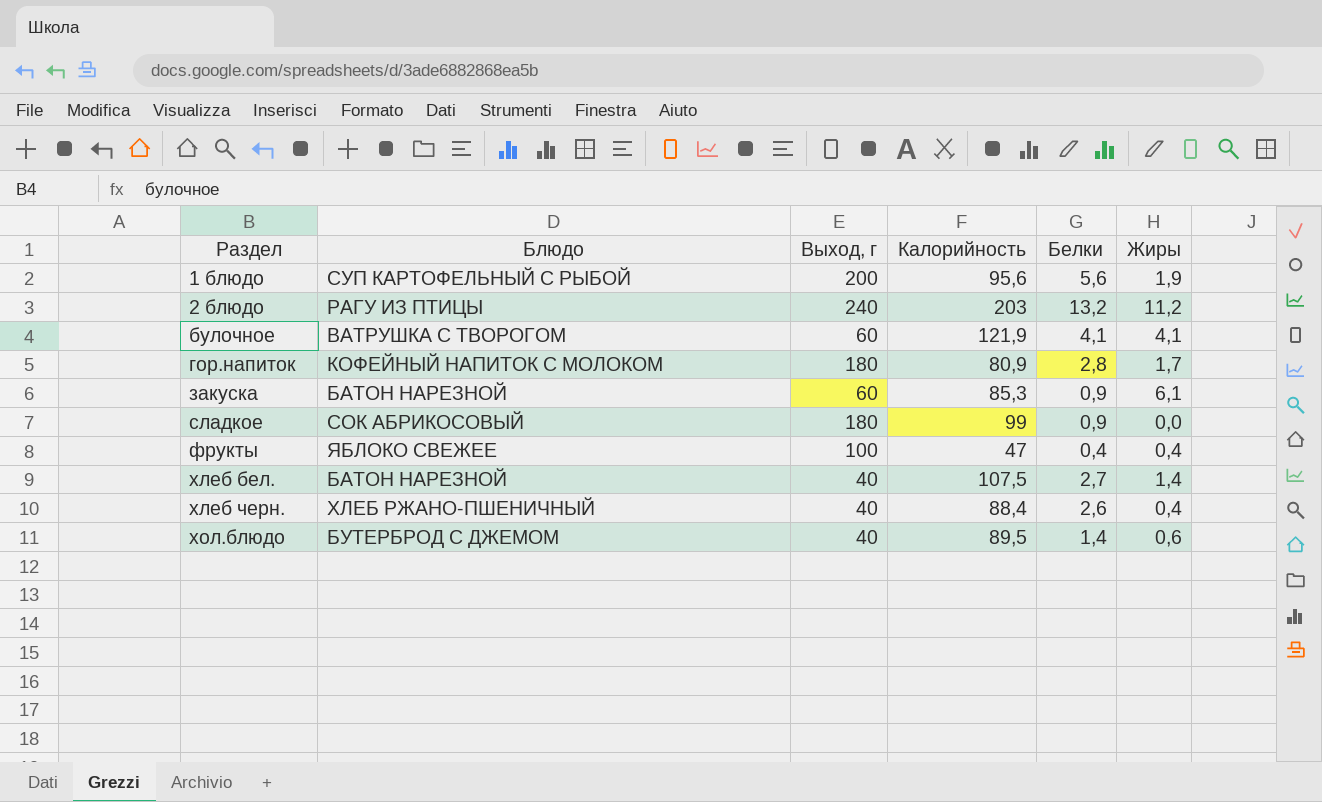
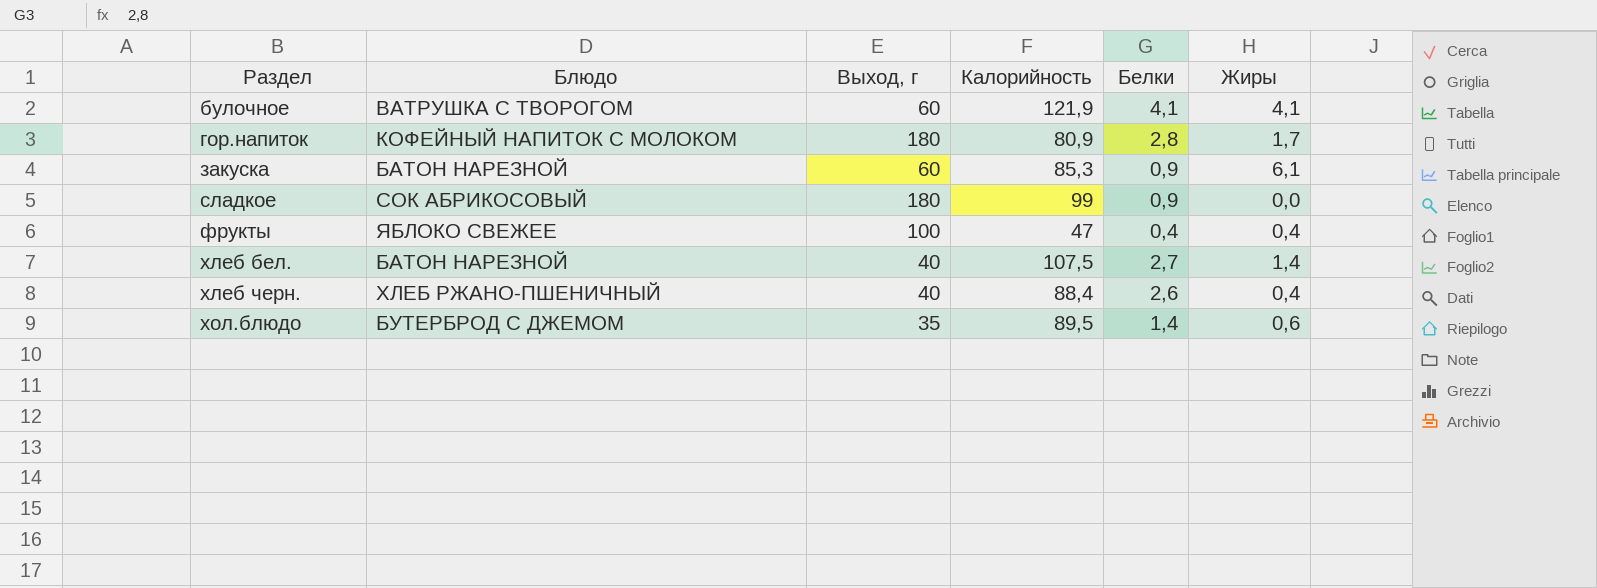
row 1 блюдо: СУП КАРТОФЕЛЬНЫЙ С РЫБОЙ | 200 | 95,6 | 5,6 | 1,9 -> none
row 2 блюдо: РАГУ ИЗ ПТИЦЫ | 240 | 203 | 13,2 | 11,2 -> none
хол.блюдо | Выход, г: 40 -> 35

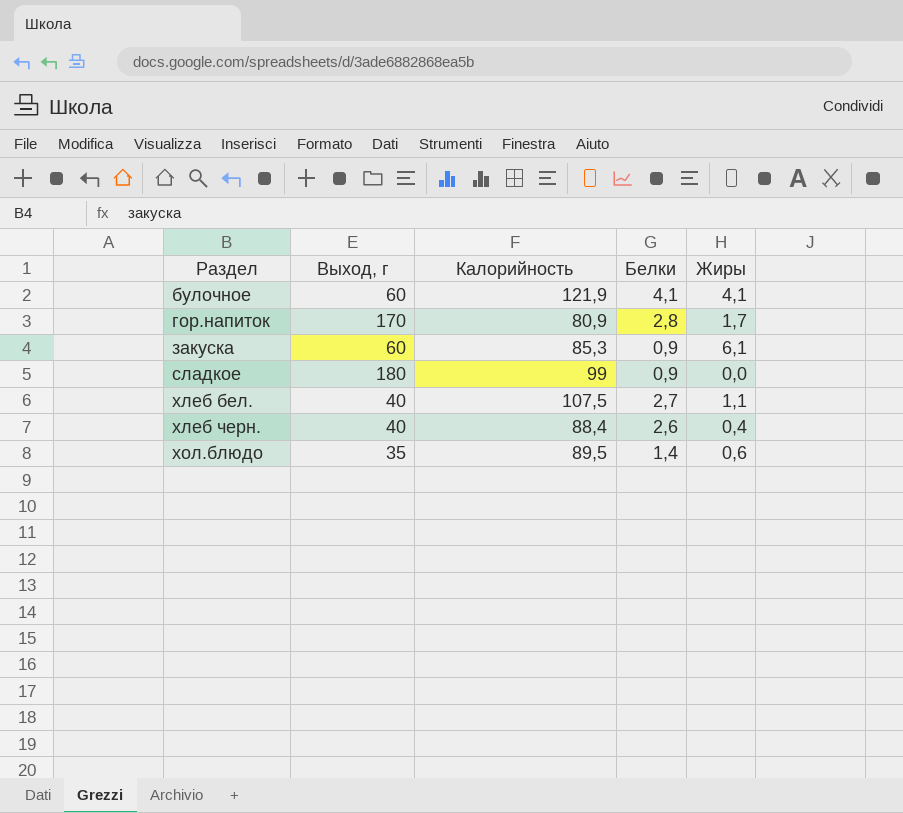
column Блюдо | position: 2 -> none
row фрукты: ЯБЛОКО СВЕЖЕЕ | 100 | 47 | 0,4 | 0,4 -> none
гор.напиток | Выход, г: 180 -> 170
хлеб бел. | Жиры: 1,4 -> 1,1

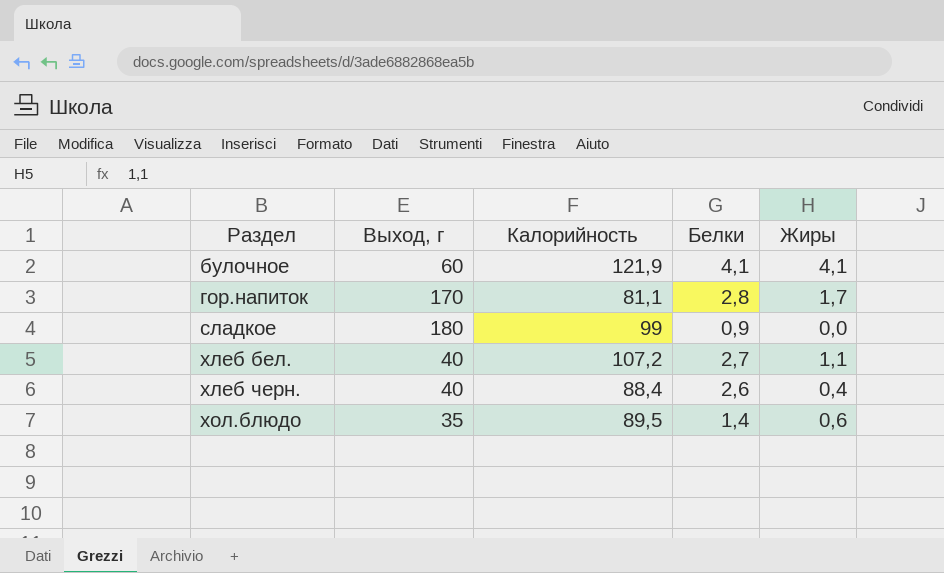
row закуска: 60 | 85,3 | 0,9 | 6,1 -> none
гор.напиток | Калорийность: 80,9 -> 81,1
хлеб бел. | Калорийность: 107,5 -> 107,2

